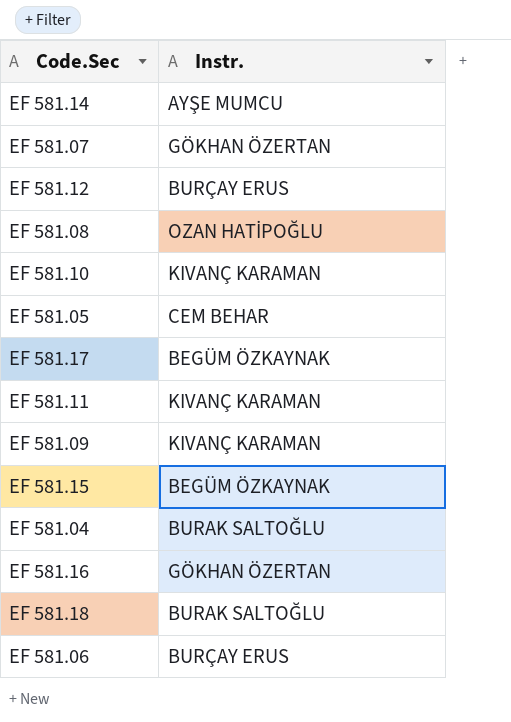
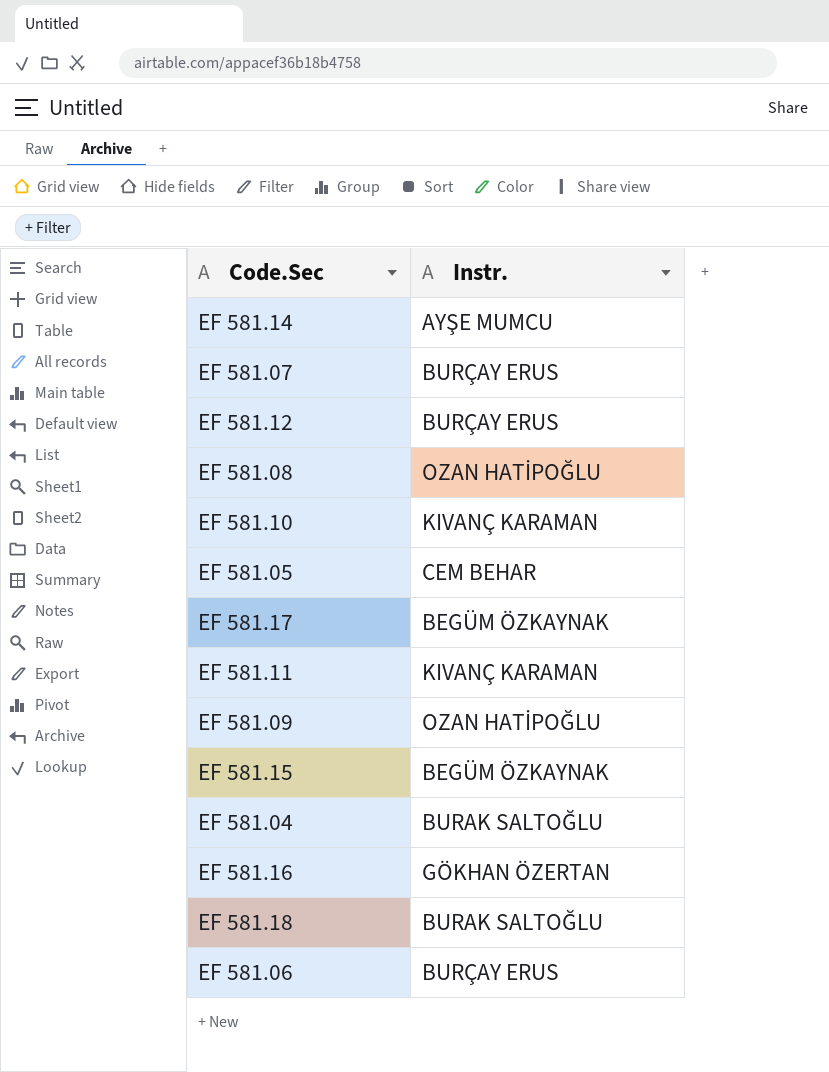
EF 581.07 | Instr.: GÖKHAN ÖZERTAN -> BURÇAY ERUS
EF 581.09 | Instr.: KIVANÇ KARAMAN -> OZAN HATİPOĞLU

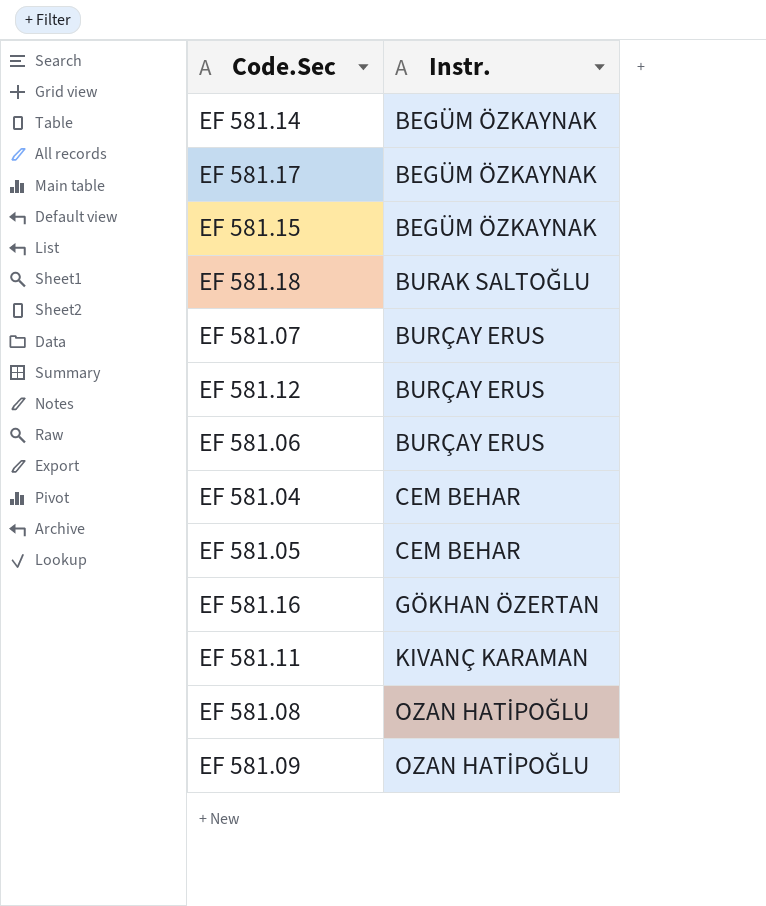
row order: none -> Instr. ascending
row EF 581.10: KIVANÇ KARAMAN -> none
EF 581.14 | Instr.: AYŞE MUMCU -> BEGÜM ÖZKAYNAK
EF 581.04 | Instr.: BURAK SALTOĞLU -> CEM BEHAR

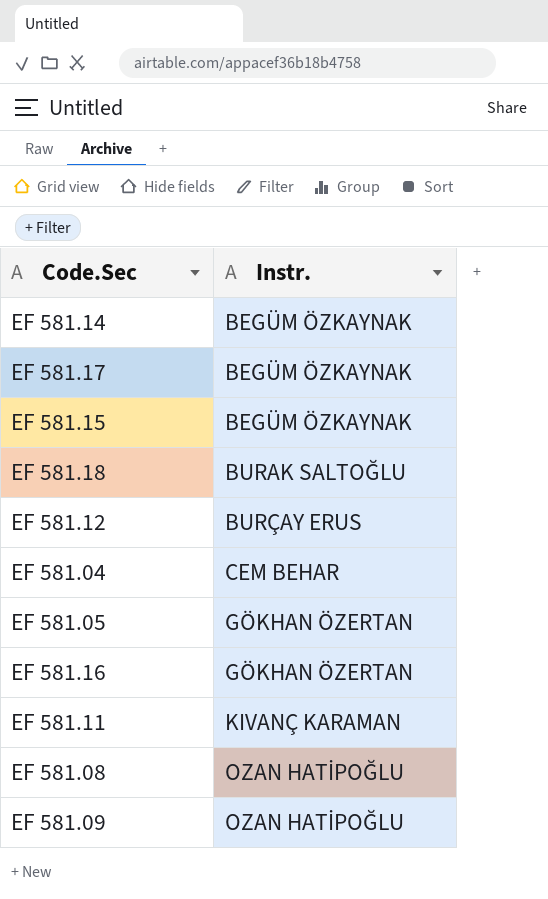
row EF 581.07: BURÇAY ERUS -> none
row EF 581.06: BURÇAY ERUS -> none
EF 581.05 | Instr.: CEM BEHAR -> GÖKHAN ÖZERTAN

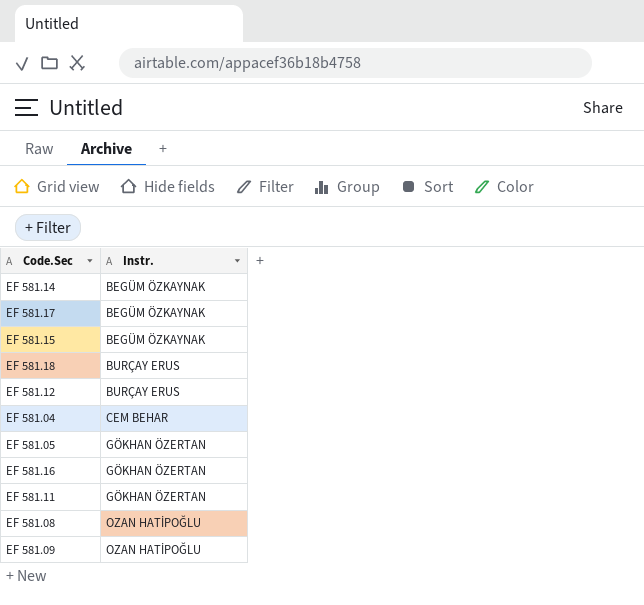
EF 581.18 | Instr.: BURAK SALTOĞLU -> BURÇAY ERUS
EF 581.11 | Instr.: KIVANÇ KARAMAN -> GÖKHAN ÖZERTAN

